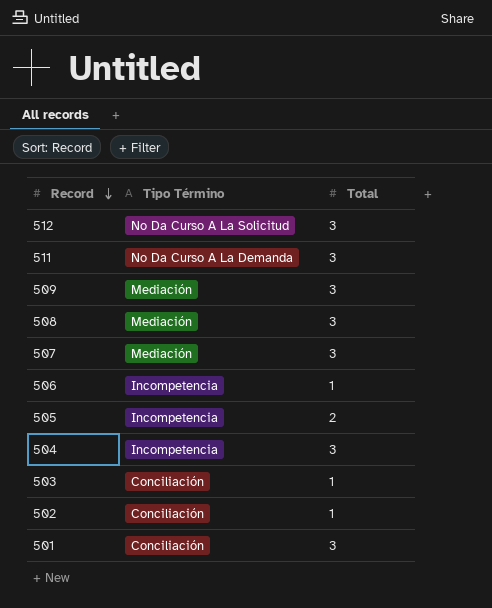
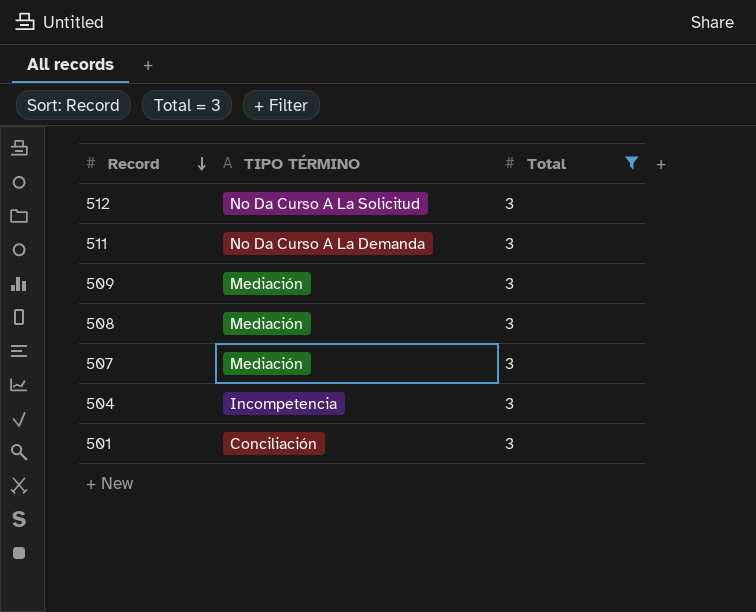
filter: none -> Total = 3
column name: Tipo Término -> TIPO TÉRMINO

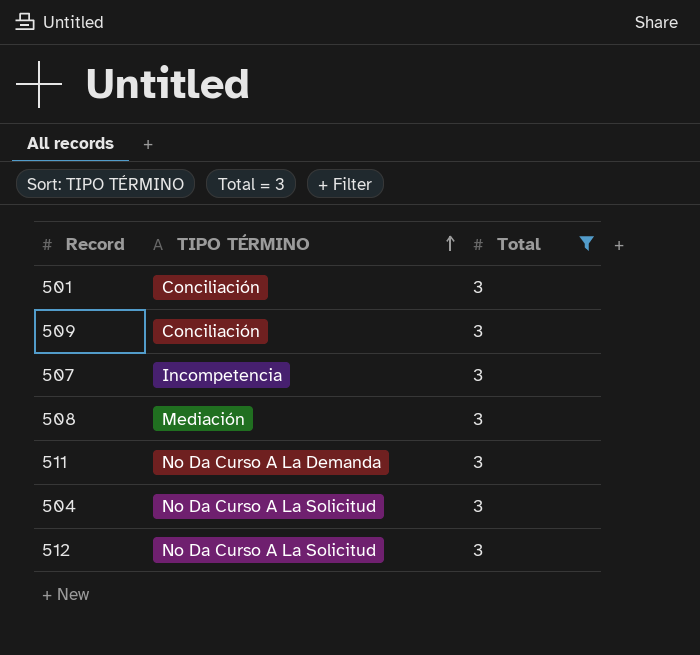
row order: Record descending -> TIPO TÉRMINO ascending
509 | TIPO TÉRMINO: Mediación -> Conciliación
507 | TIPO TÉRMINO: Mediación -> Incompetencia
504 | TIPO TÉRMINO: Incompetencia -> No Da Curso A La Solicitud

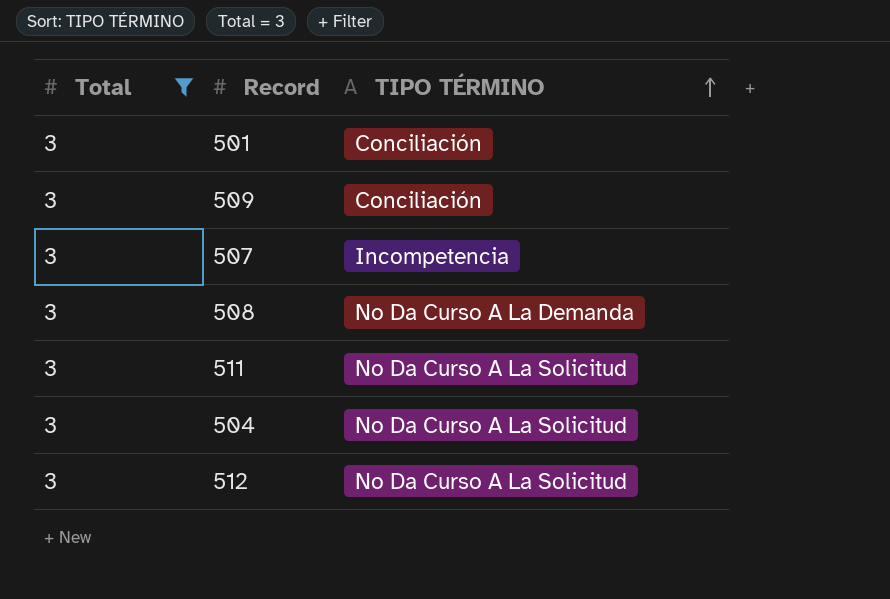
column Total | position: 3 -> 1
508 | TIPO TÉRMINO: Mediación -> No Da Curso A La Demanda
511 | TIPO TÉRMINO: No Da Curso A La Demanda -> No Da Curso A La Solicitud

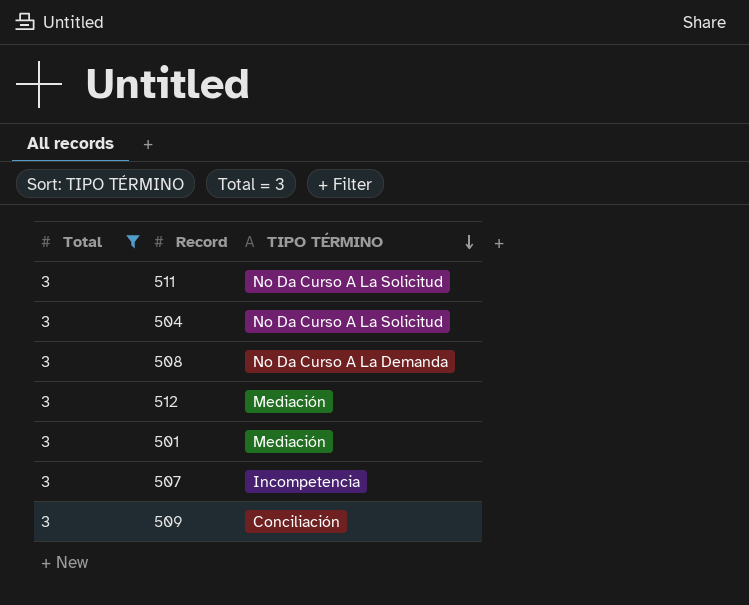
row order: TIPO TÉRMINO ascending -> TIPO TÉRMINO descending
512 | TIPO TÉRMINO: No Da Curso A La Solicitud -> Mediación
501 | TIPO TÉRMINO: Conciliación -> Mediación

